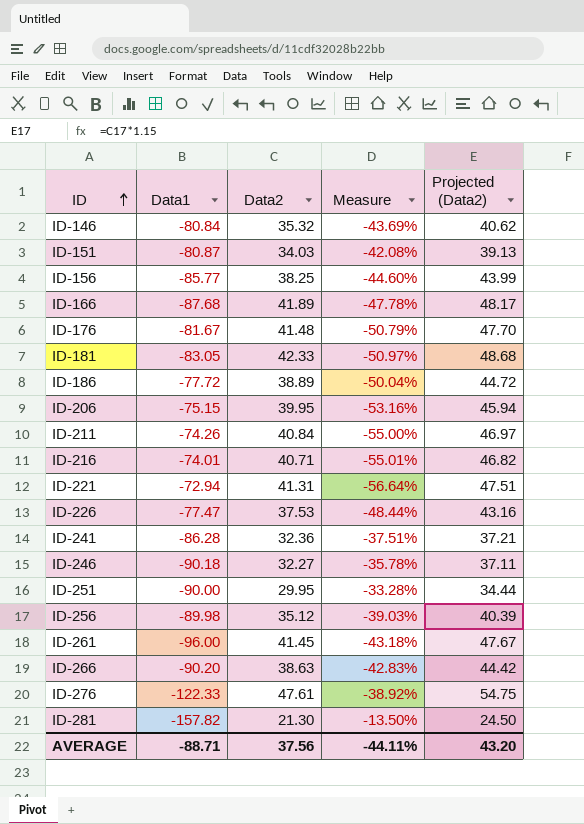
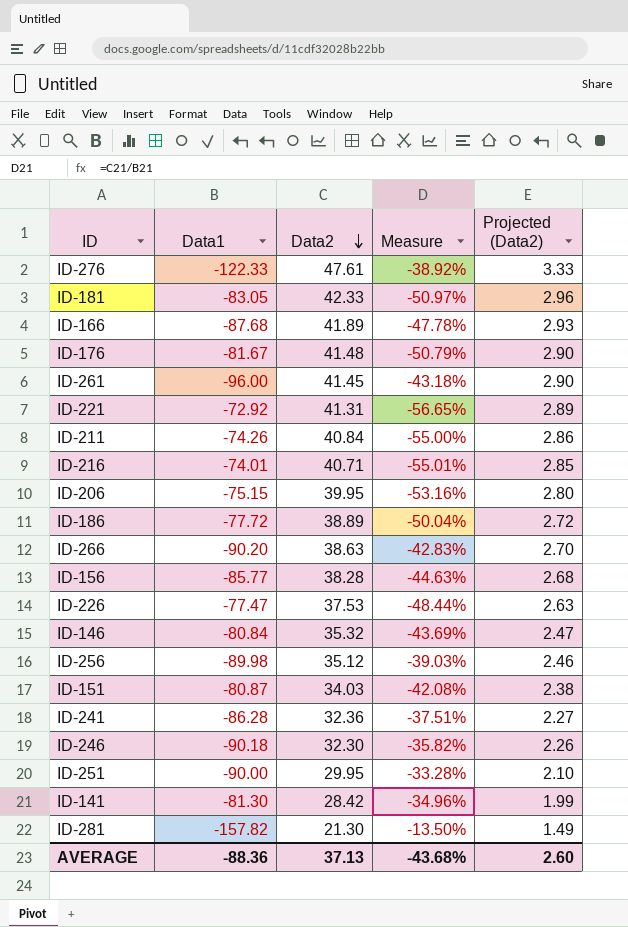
row order: ID ascending -> Data2 descending
column Projected (Data2) | formula: [Data2] * 1.15 -> [Data2] * 0.07
ID-221 | Data1: -72.94 -> -72.92
ID-221 | Measure: -56.64% -> -56.65%
ID-156 | Data2: 38.25 -> 38.28
ID-156 | Measure: -44.60% -> -44.63%
ID-246 | Data2: 32.27 -> 32.30
ID-246 | Measure: -35.78% -> -35.82%
row ID-141: none -> -81.30 | 28.42 | -34.96% | 1.99
AVERAGE | Data1: -88.71 -> -88.36
AVERAGE | Data2: 37.56 -> 37.13
AVERAGE | Measure: -44.11% -> -43.68%
AVERAGE | Projected (Data2): 43.20 -> 2.60

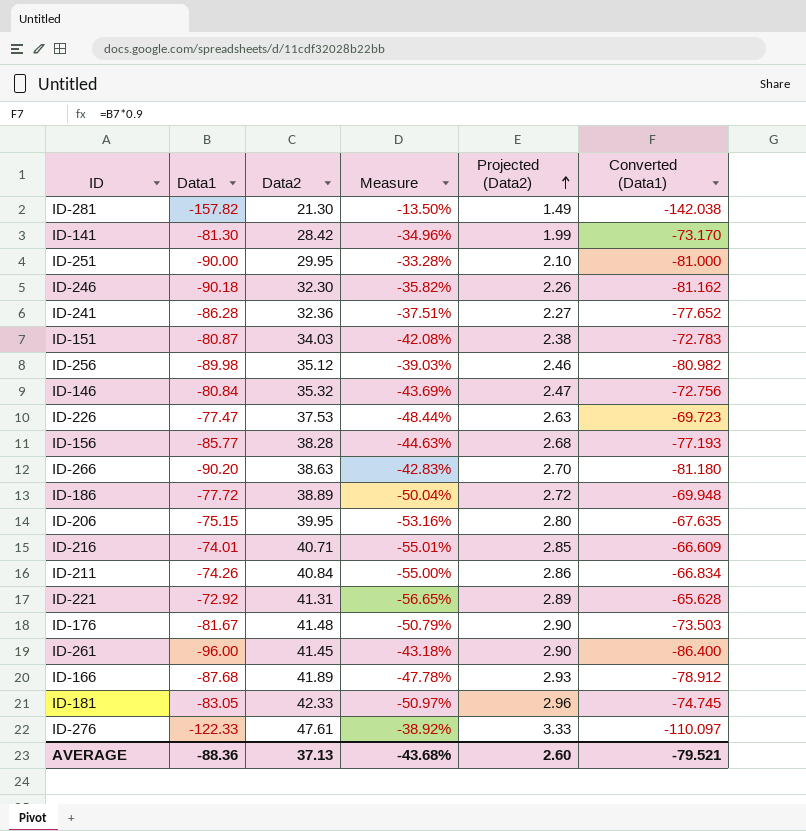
row order: Data2 descending -> Projected (Data2) ascending
column Converted (Data1) | formula: none -> [Data1] * 0.9

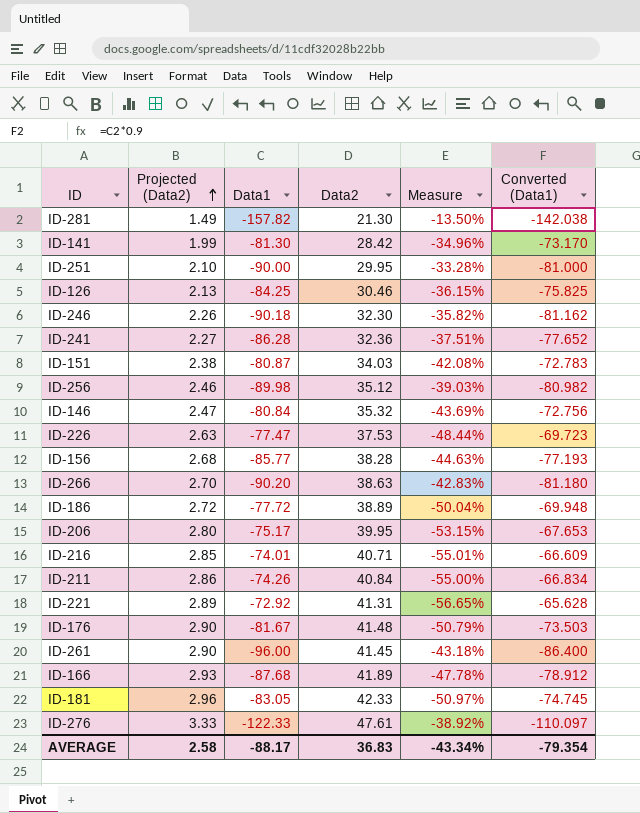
column Projected (Data2) | position: 5 -> 2
row ID-126: none -> 2.13 | -84.25 | 30.46 | -36.15% | -75.825
ID-206 | Data1: -75.15 -> -75.17
ID-206 | Measure: -53.16% -> -53.15%
ID-206 | Converted (Data1): -67.635 -> -67.653
AVERAGE | Projected (Data2): 2.60 -> 2.58
AVERAGE | Data1: -88.36 -> -88.17
AVERAGE | Data2: 37.13 -> 36.83
AVERAGE | Measure: -43.68% -> -43.34%
AVERAGE | Converted (Data1): -79.521 -> -79.354

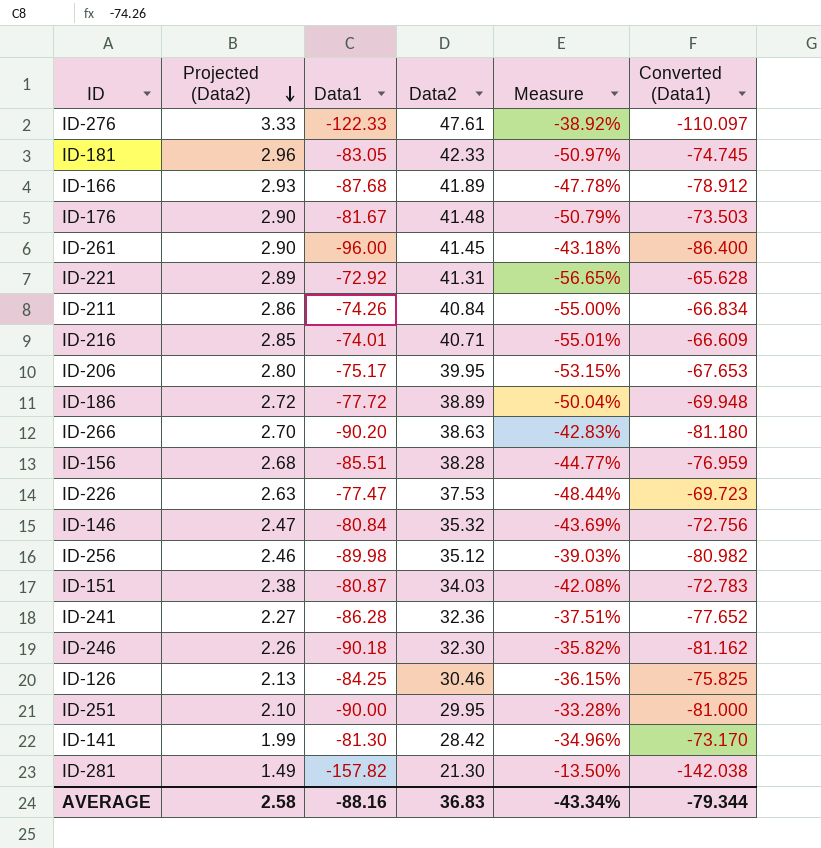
row order: Projected (Data2) ascending -> Projected (Data2) descending
ID-156 | Data1: -85.77 -> -85.51
ID-156 | Measure: -44.63% -> -44.77%
ID-156 | Converted (Data1): -77.193 -> -76.959
AVERAGE | Data1: -88.17 -> -88.16
AVERAGE | Converted (Data1): -79.354 -> -79.344

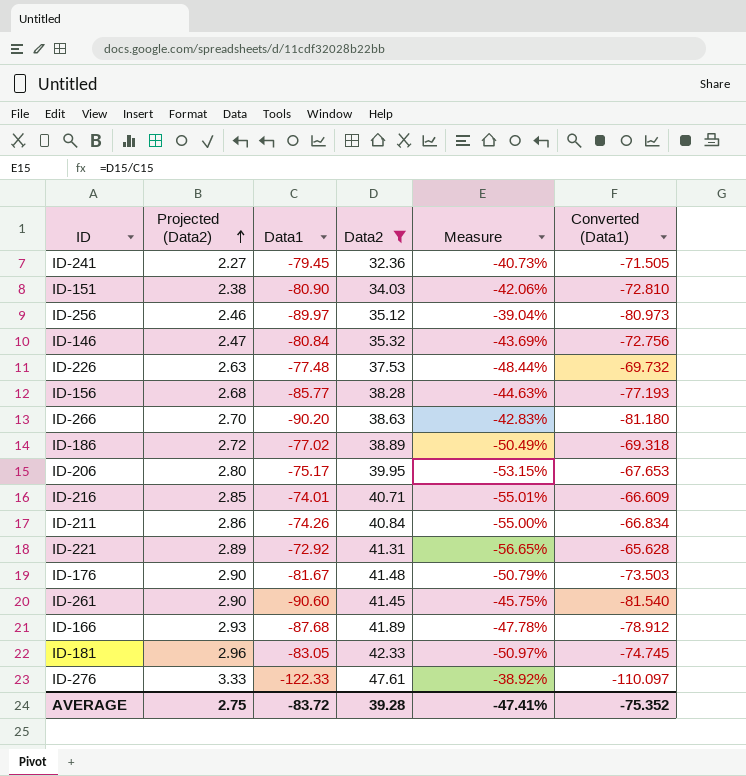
filter: none -> Data2 >= 32.36
row order: Projected (Data2) descending -> Projected (Data2) ascending
ID-241 | Data1: -86.28 -> -79.45
ID-241 | Measure: -37.51% -> -40.73%
ID-241 | Converted (Data1): -77.652 -> -71.505
ID-151 | Data1: -80.87 -> -80.90
ID-151 | Measure: -42.08% -> -42.06%
ID-151 | Converted (Data1): -72.783 -> -72.810
ID-256 | Data1: -89.98 -> -89.97
ID-256 | Measure: -39.03% -> -39.04%
ID-256 | Converted (Data1): -80.982 -> -80.973
ID-226 | Data1: -77.47 -> -77.48
ID-226 | Converted (Data1): -69.723 -> -69.732
ID-156 | Data1: -85.51 -> -85.77
ID-156 | Measure: -44.77% -> -44.63%
ID-156 | Converted (Data1): -76.959 -> -77.193
ID-186 | Data1: -77.72 -> -77.02
ID-186 | Measure: -50.04% -> -50.49%
ID-186 | Converted (Data1): -69.948 -> -69.318
ID-261 | Data1: -96.00 -> -90.60
ID-261 | Measure: -43.18% -> -45.75%
ID-261 | Converted (Data1): -86.400 -> -81.540
AVERAGE | Projected (Data2): 2.58 -> 2.75
AVERAGE | Data1: -88.16 -> -83.72
AVERAGE | Data2: 36.83 -> 39.28
AVERAGE | Measure: -43.34% -> -47.41%
AVERAGE | Converted (Data1): -79.344 -> -75.352

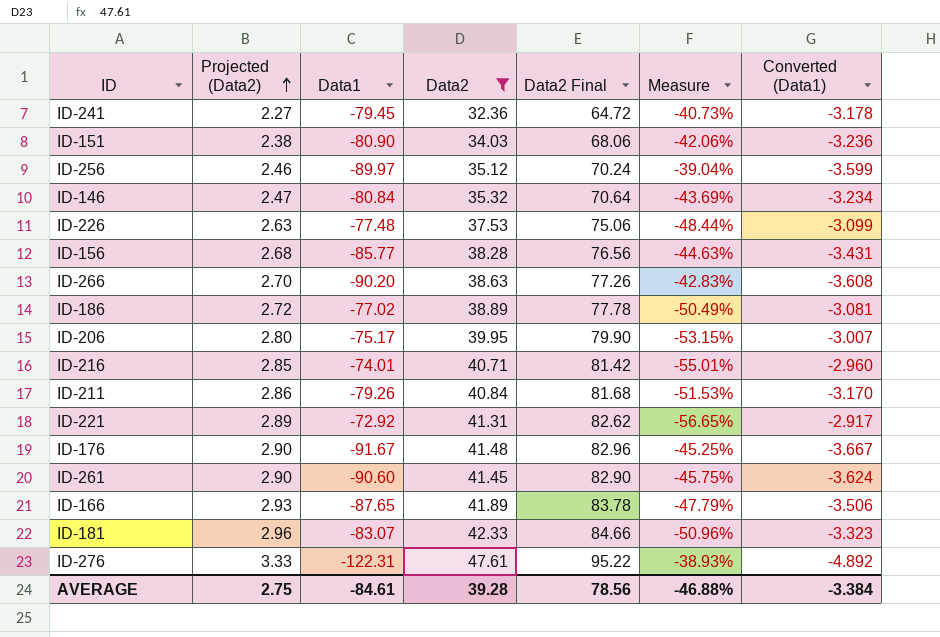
column Data2 Final | formula: none -> [Data2] * 2
column Converted (Data1) | formula: [Data1] * 0.9 -> [Data1] * 0.04
ID-211 | Data1: -74.26 -> -79.26
ID-211 | Measure: -55.00% -> -51.53%
ID-176 | Data1: -81.67 -> -91.67
ID-176 | Measure: -50.79% -> -45.25%
ID-166 | Data1: -87.68 -> -87.65
ID-166 | Measure: -47.78% -> -47.79%
ID-181 | Data1: -83.05 -> -83.07
ID-181 | Measure: -50.97% -> -50.96%
ID-276 | Data1: -122.33 -> -122.31
ID-276 | Measure: -38.92% -> -38.93%
AVERAGE | Data1: -83.72 -> -84.61
AVERAGE | Measure: -47.41% -> -46.88%
AVERAGE | Converted (Data1): -75.352 -> -3.384

